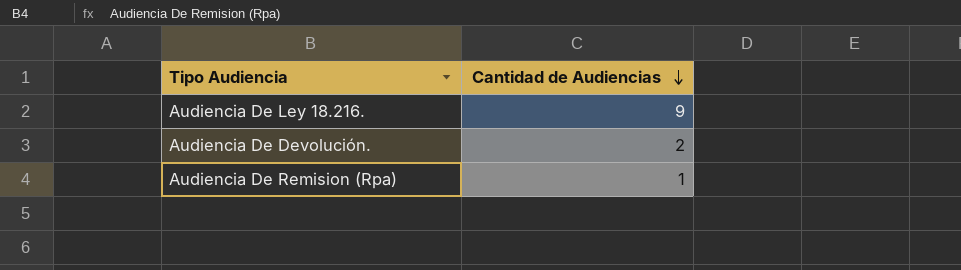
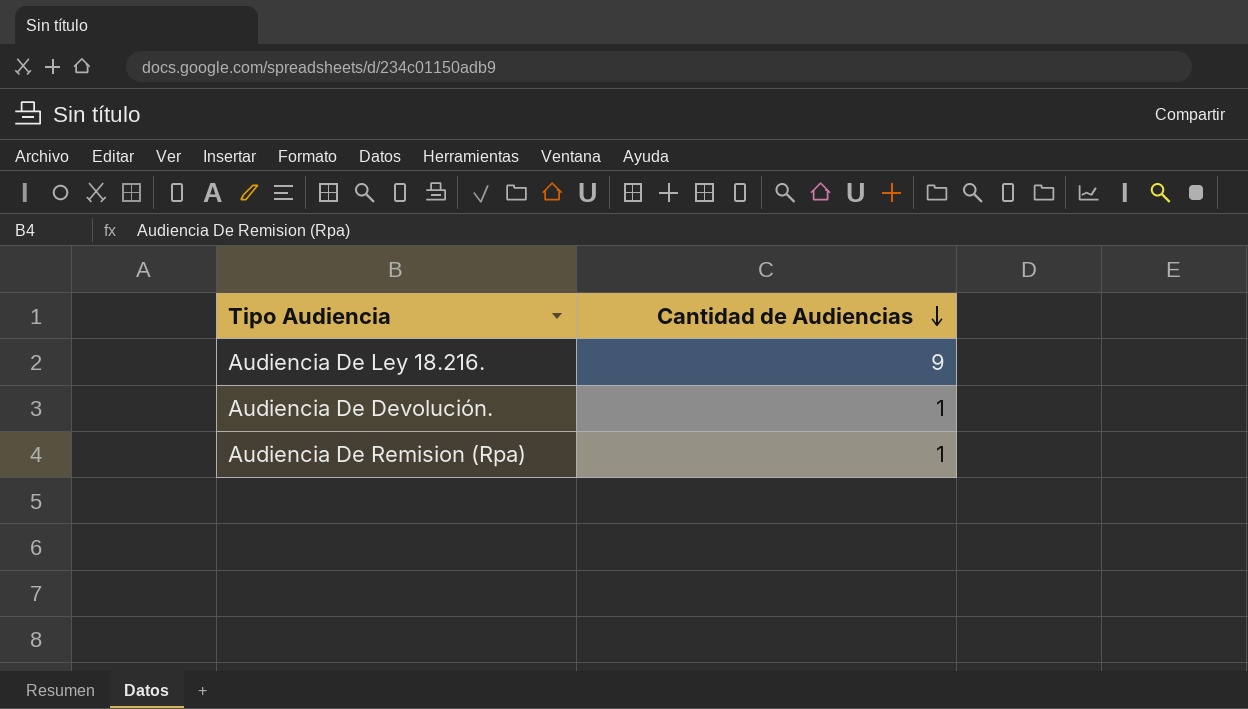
Audiencia De Devolución. | Cantidad de Audiencias: 2 -> 1

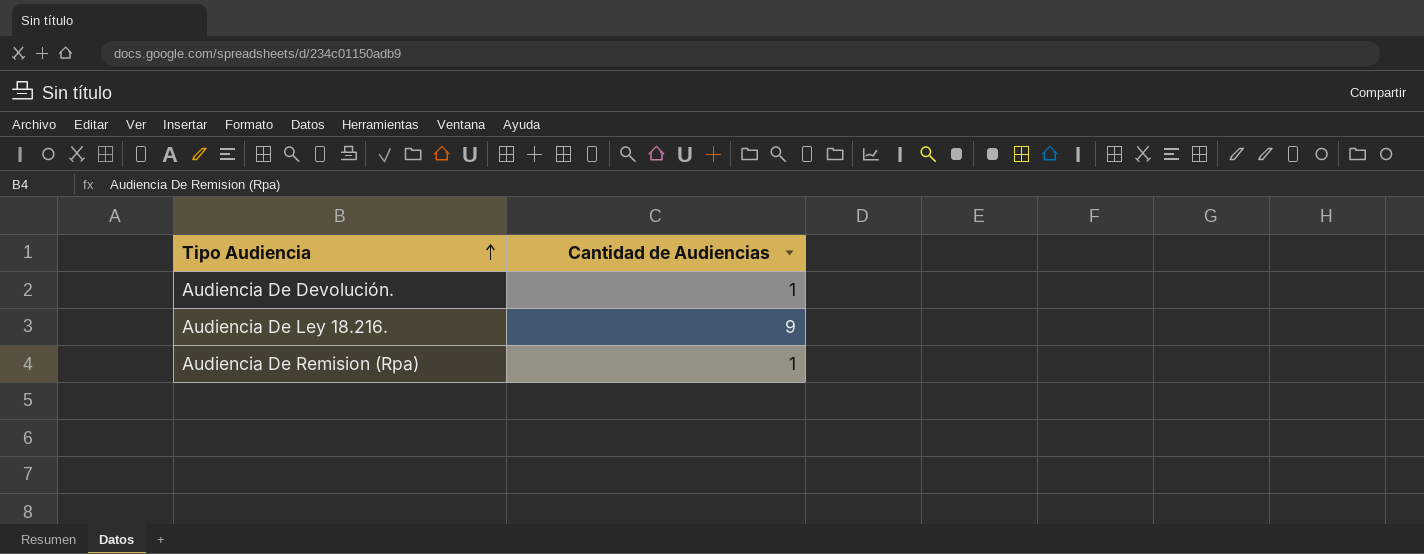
row order: Cantidad de Audiencias descending -> Tipo Audiencia ascending

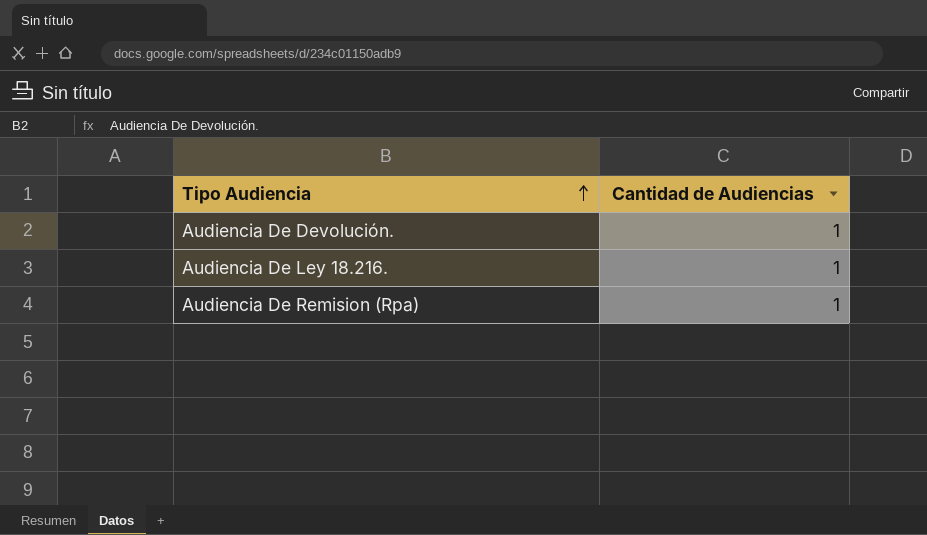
Audiencia De Ley 18.216. | Cantidad de Audiencias: 9 -> 1

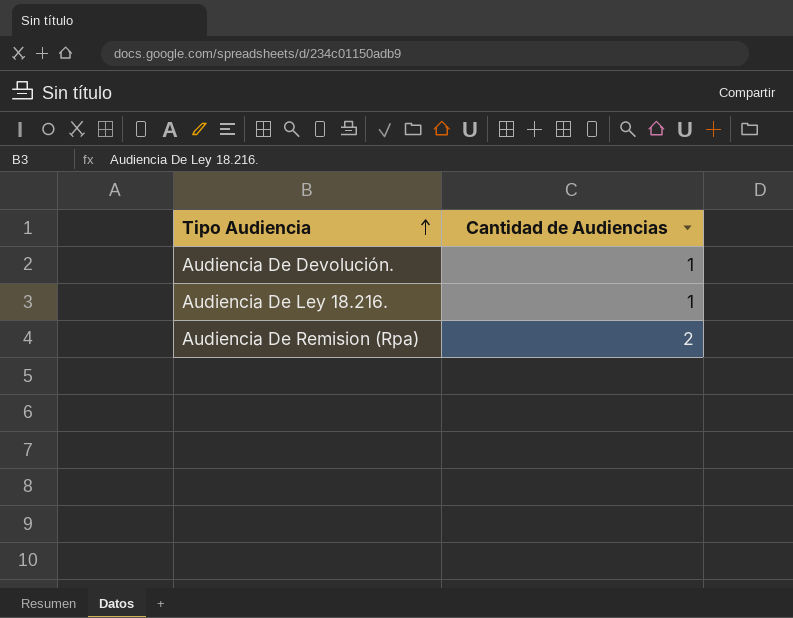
Audiencia De Remision (Rpa) | Cantidad de Audiencias: 1 -> 2

